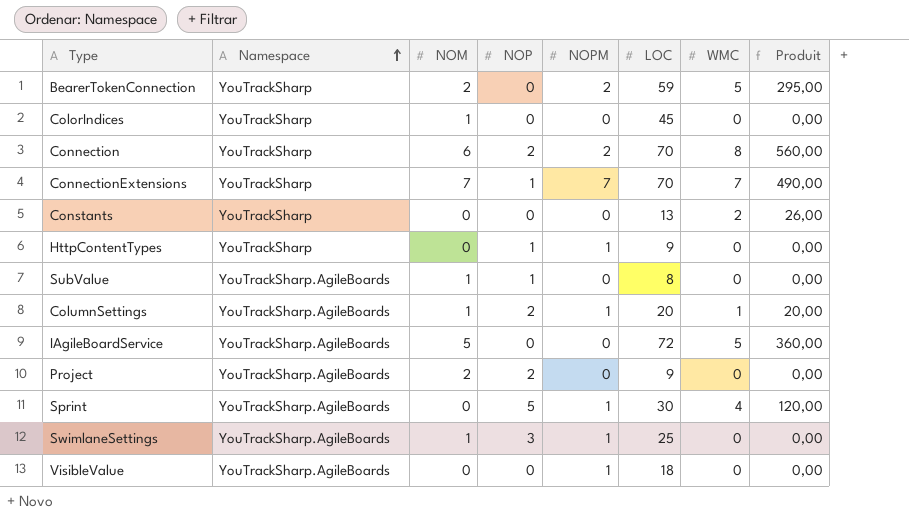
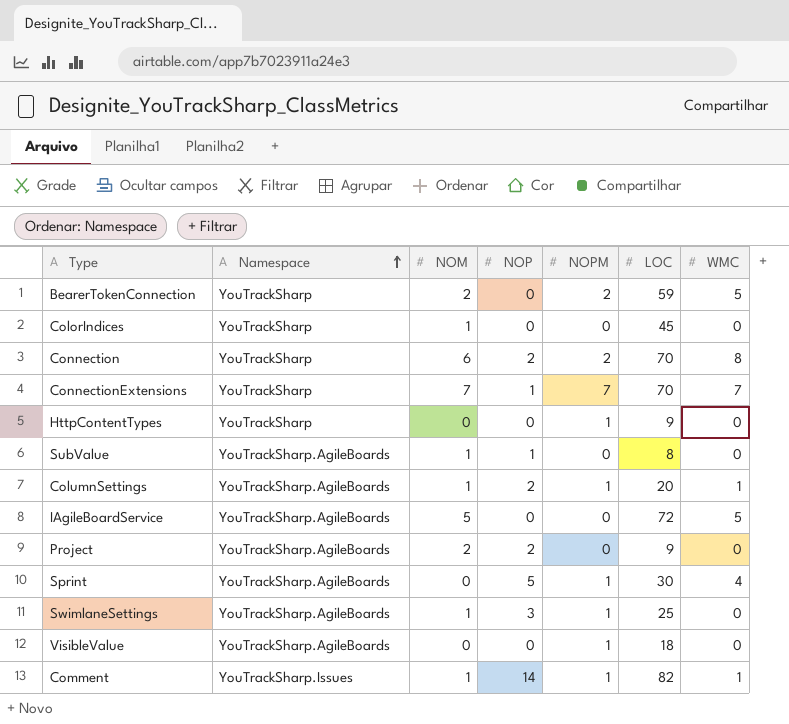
column Produit | formula: [LOC] * [WMC] -> none
row Constants: YouTrackSharp | 0 | 0 | 0 | 13 | 2 | 26,00 -> none
HttpContentTypes | NOP: 1 -> 0
row Comment: none -> YouTrackSharp.Issues | 1 | 14 | 1 | 82 | 1

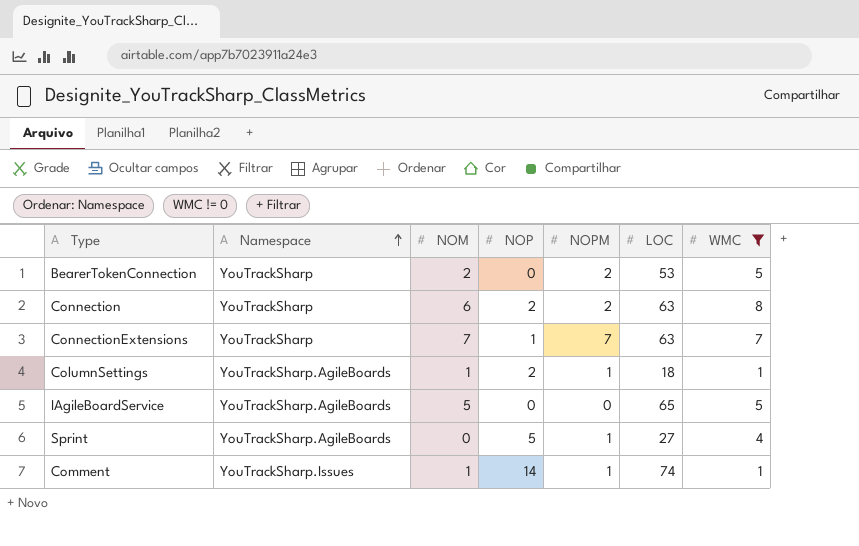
filter: none -> WMC != 0
BearerTokenConnection | LOC: 59 -> 53
Connection | LOC: 70 -> 63
ConnectionExtensions | LOC: 70 -> 63
ColumnSettings | LOC: 20 -> 18
IAgileBoardService | LOC: 72 -> 65
Sprint | LOC: 30 -> 27
Comment | LOC: 82 -> 74

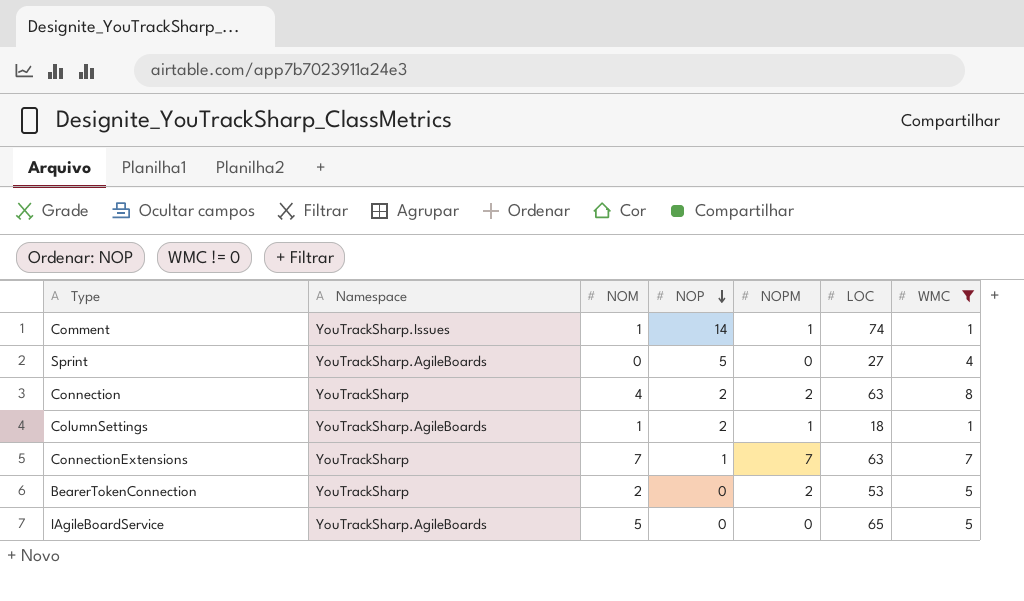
row order: Namespace ascending -> NOP descending
Sprint | NOPM: 1 -> 0
Connection | NOM: 6 -> 4

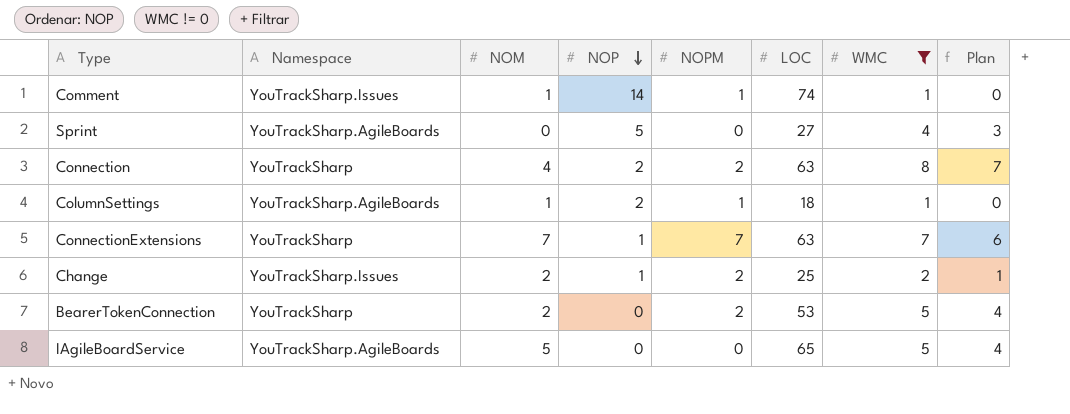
column Plan | formula: none -> [WMC] - 1
row Change: none -> YouTrackSharp.Issues | 2 | 1 | 2 | 25 | 2 | 1

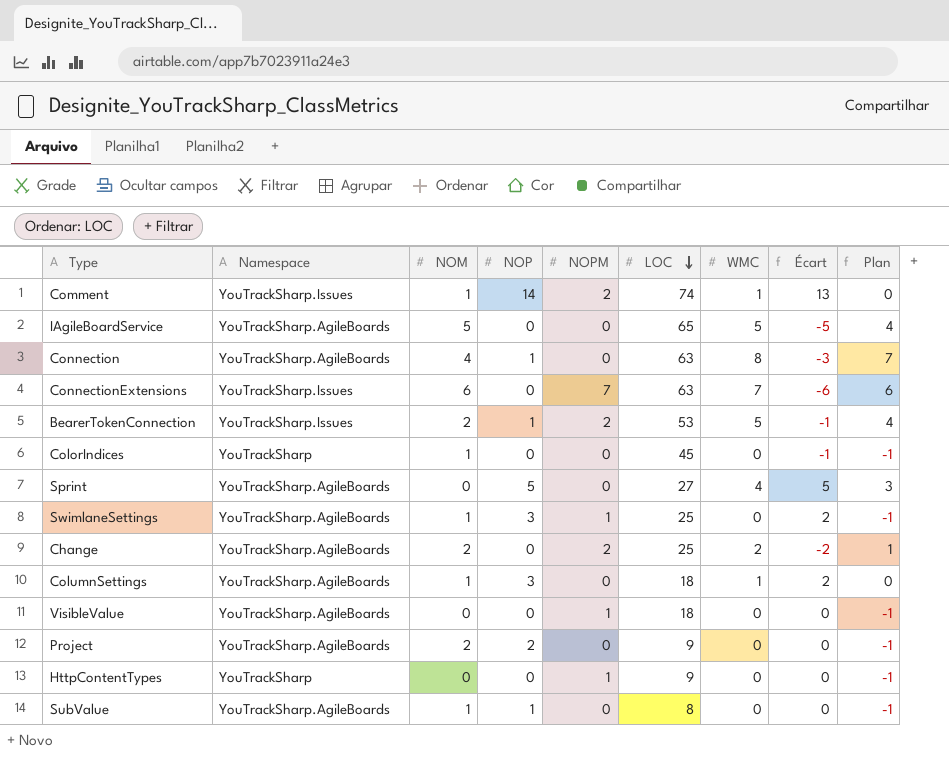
filter: WMC != 0 -> none
row order: NOP descending -> LOC descending
column Écart | formula: none -> [NOP] - [NOM]
Comment | NOPM: 1 -> 2
Connection | Namespace: YouTrackSharp -> YouTrackSharp.AgileBoards
Connection | NOP: 2 -> 1
Connection | NOPM: 2 -> 0
ConnectionExtensions | Namespace: YouTrackSharp -> YouTrackSharp.Issues
ConnectionExtensions | NOM: 7 -> 6
ConnectionExtensions | NOP: 1 -> 0
BearerTokenConnection | Namespace: YouTrackSharp -> YouTrackSharp.Issues
BearerTokenConnection | NOP: 0 -> 1
Change | Namespace: YouTrackSharp.Issues -> YouTrackSharp.AgileBoards
Change | NOP: 1 -> 0
ColumnSettings | NOP: 2 -> 3
ColumnSettings | NOPM: 1 -> 0

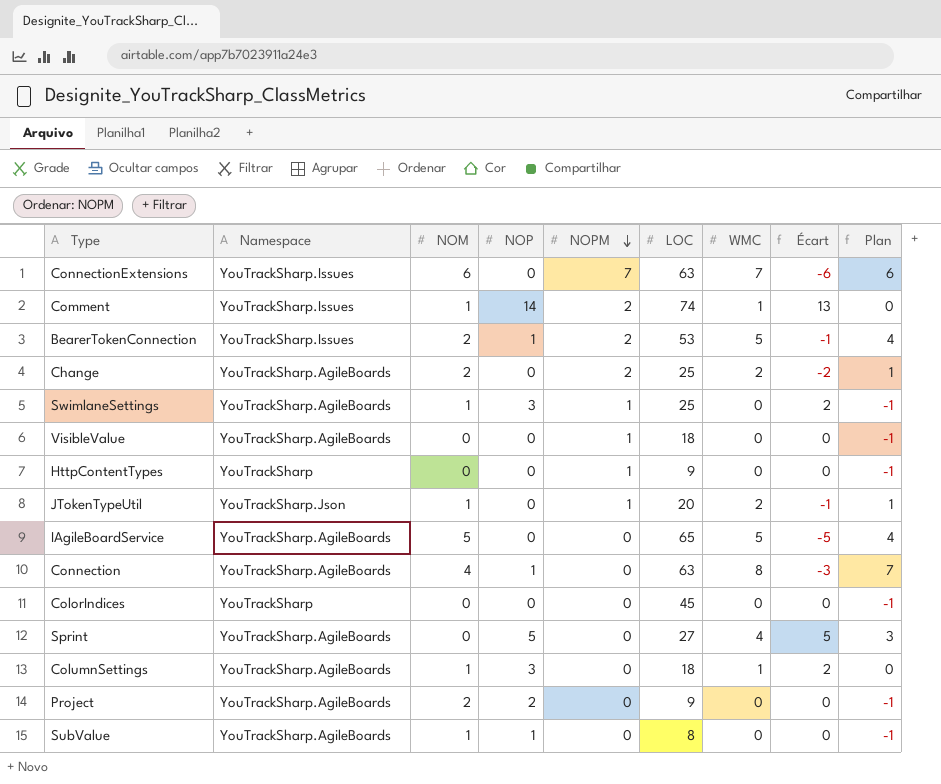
row order: LOC descending -> NOPM descending
row JTokenTypeUtil: none -> YouTrackSharp.Json | 1 | 0 | 1 | 20 | 2 | -1 | 1
ColorIndices | NOM: 1 -> 0
ColorIndices | Écart: -1 -> 0

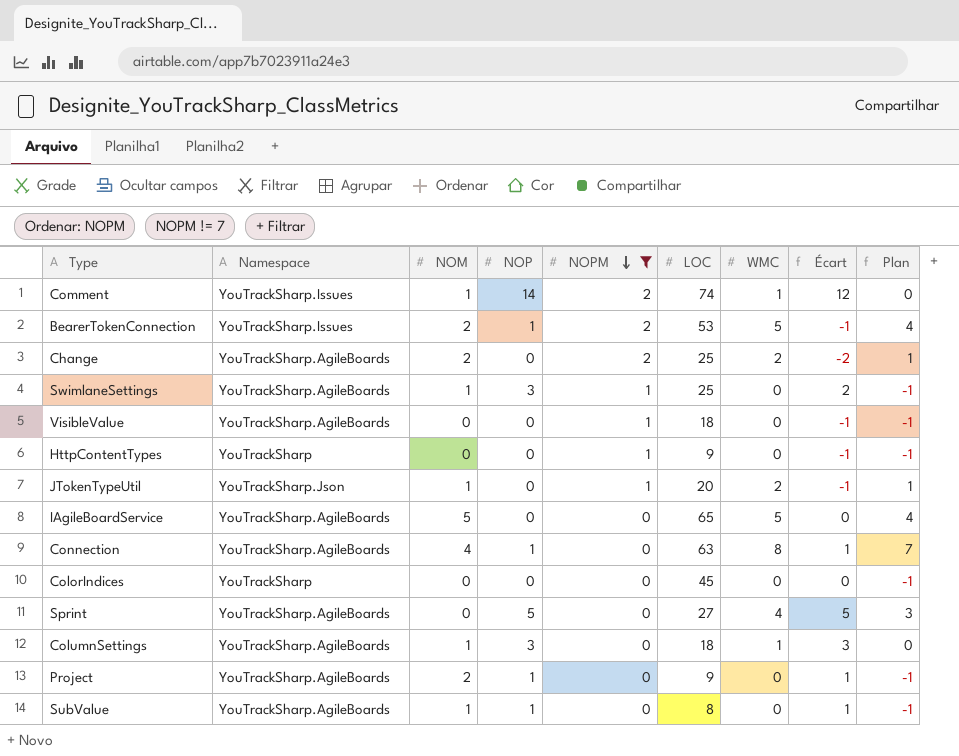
filter: none -> NOPM != 7
column Écart | formula: [NOP] - [NOM] -> [NOP] - [NOPM]
Project | NOP: 2 -> 1

